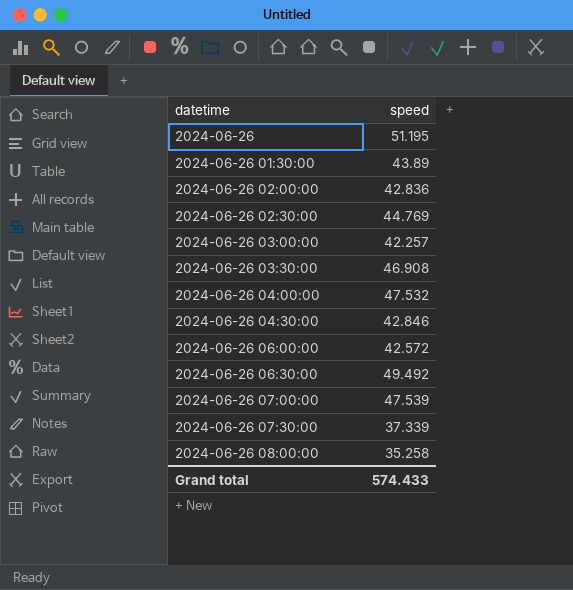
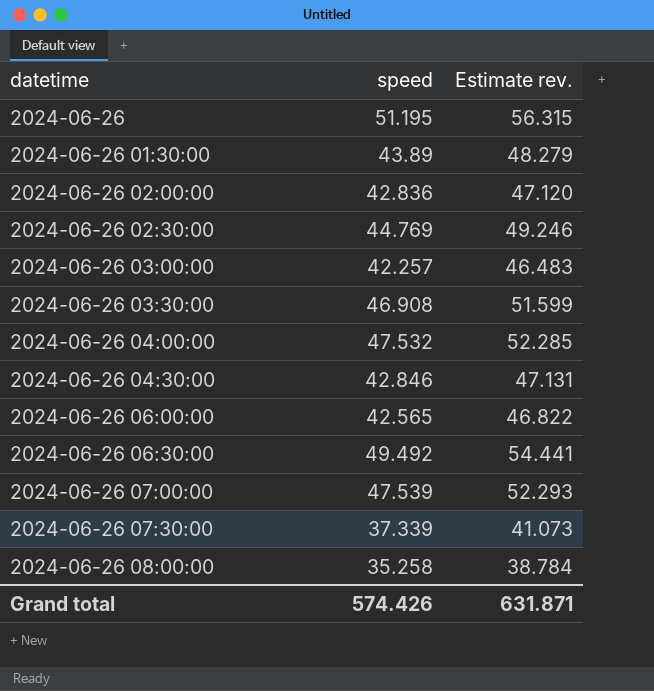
column Estimate rev. | formula: none -> [speed] * 1.1
2024-06-26 06:00:00 | speed: 42.572 -> 42.565
Grand total | speed: 574.433 -> 574.426

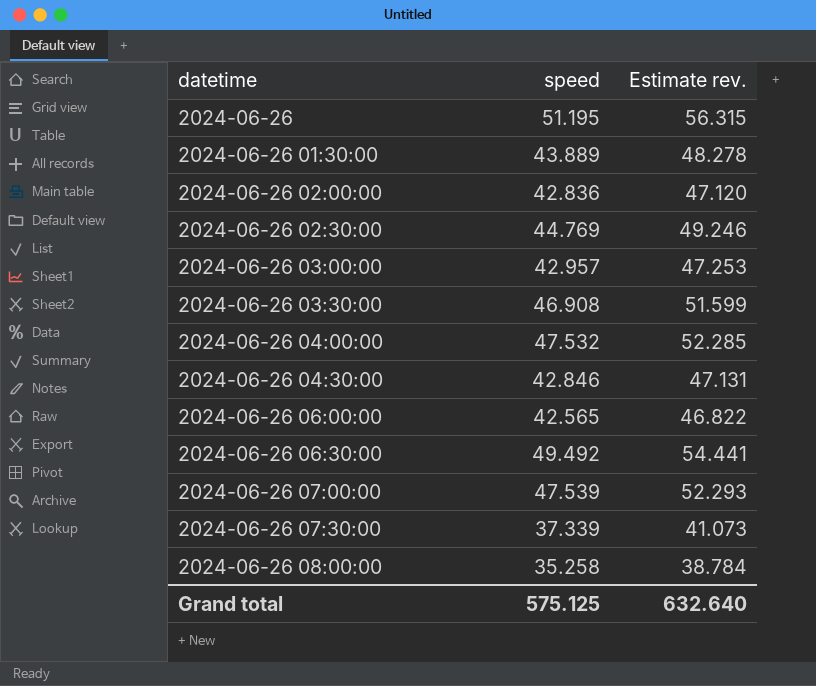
2024-06-26 01:30:00 | speed: 43.89 -> 43.889
2024-06-26 01:30:00 | Estimate rev.: 48.279 -> 48.278
2024-06-26 03:00:00 | speed: 42.257 -> 42.957
2024-06-26 03:00:00 | Estimate rev.: 46.483 -> 47.253
Grand total | speed: 574.426 -> 575.125
Grand total | Estimate rev.: 631.871 -> 632.640

